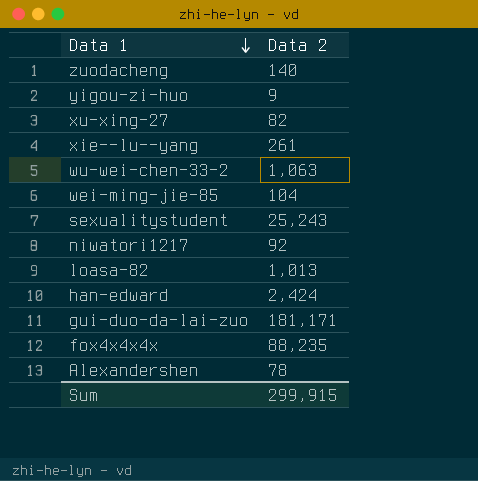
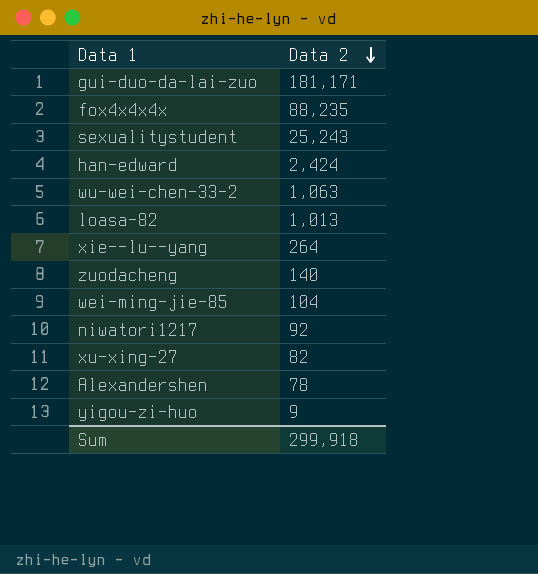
row order: Data 1 descending -> Data 2 descending
xie--lu--yang | Data 2: 261 -> 264
Sum | Data 2: 299,915 -> 299,918

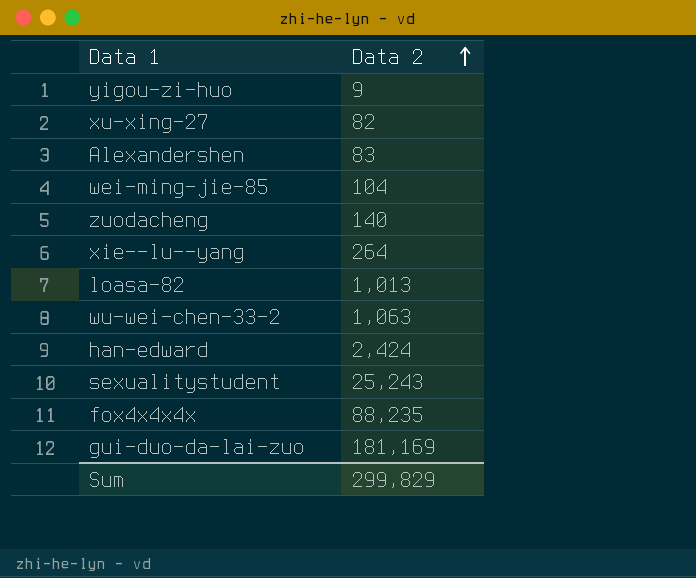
row order: Data 2 descending -> Data 2 ascending
row niwatori1217: 92 -> none
Alexandershen | Data 2: 78 -> 83
gui-duo-da-lai-zuo | Data 2: 181,171 -> 181,169
Sum | Data 2: 299,918 -> 299,829

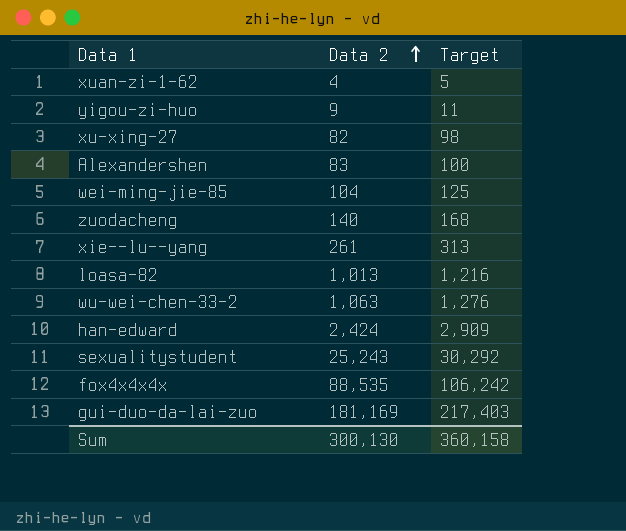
column Target | formula: none -> [Data 2] * 1.2
row xuan-zi-1-62: none -> 4 | 5
xie--lu--yang | Data 2: 264 -> 261
fox4x4x4x | Data 2: 88,235 -> 88,535
Sum | Data 2: 299,829 -> 300,130

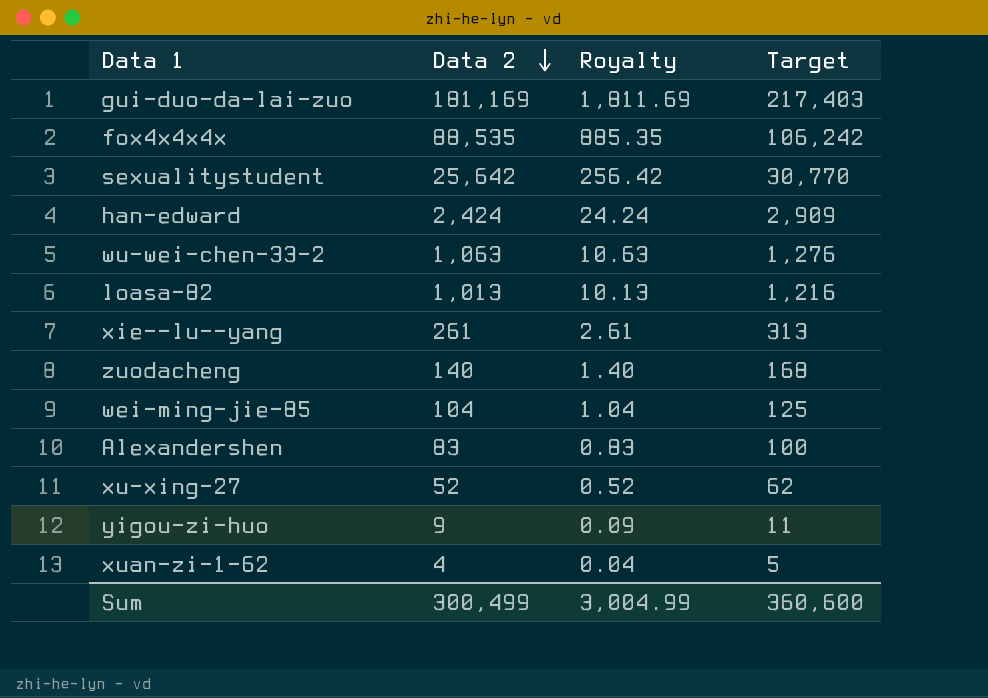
row order: Data 2 ascending -> Data 2 descending
column Royalty | formula: none -> [Data 2] * 0.01
sexualitystudent | Data 2: 25,243 -> 25,642
sexualitystudent | Target: 30,292 -> 30,770
xu-xing-27 | Data 2: 82 -> 52
xu-xing-27 | Target: 98 -> 62
Sum | Data 2: 300,130 -> 300,499
Sum | Target: 360,158 -> 360,600

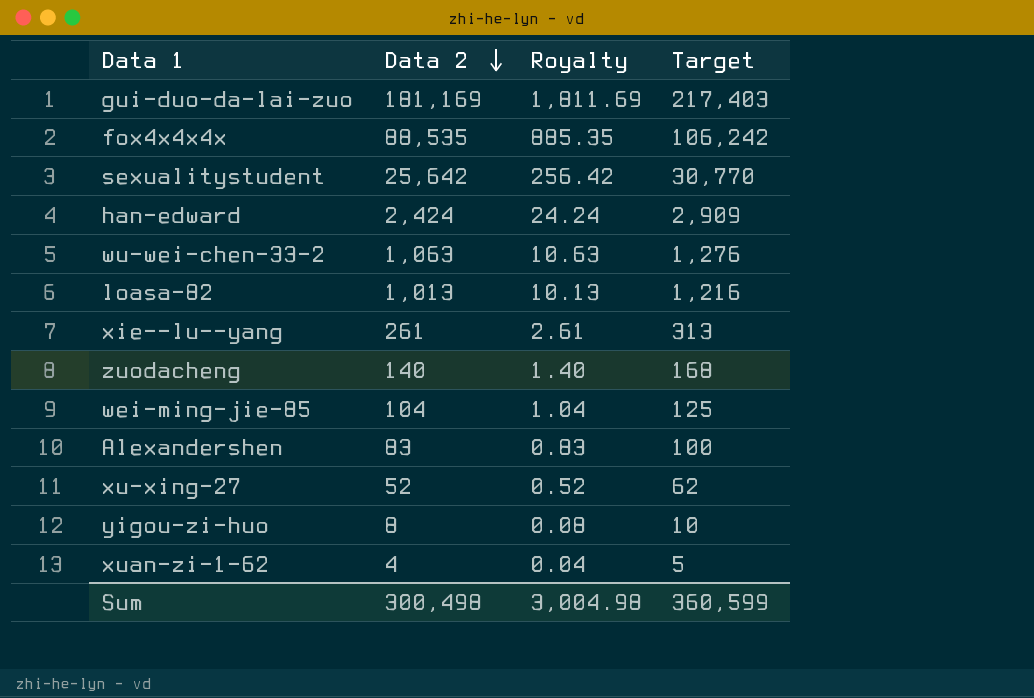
yigou-zi-huo | Data 2: 9 -> 8
yigou-zi-huo | Royalty: 0.09 -> 0.08
yigou-zi-huo | Target: 11 -> 10
Sum | Data 2: 300,499 -> 300,498
Sum | Royalty: 3,004.99 -> 3,004.98
Sum | Target: 360,600 -> 360,599

